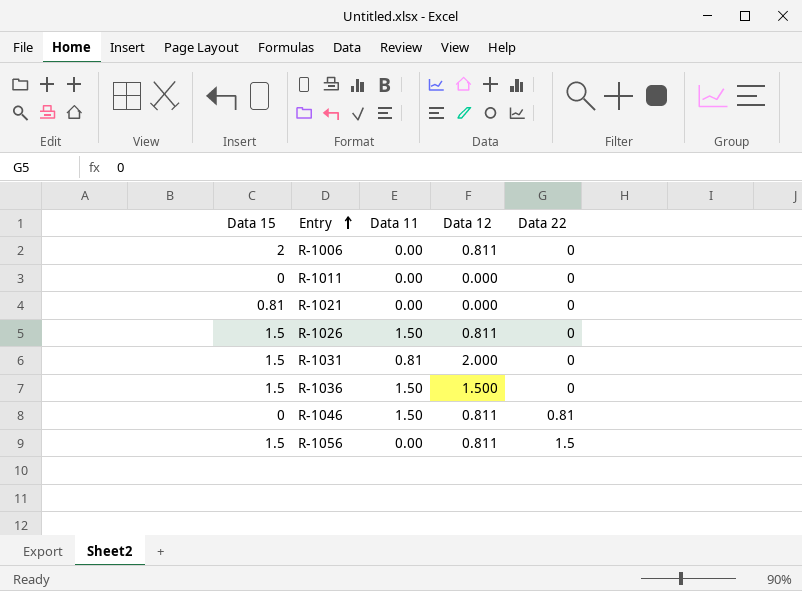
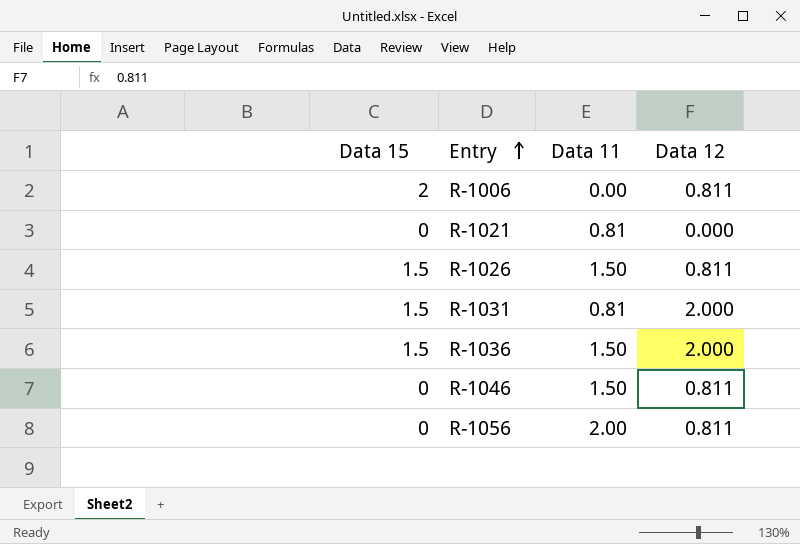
column Data 22 | position: 5 -> none
row R-1011: 0 | 0.00 | 0.000 | 0 -> none
R-1021 | Data 15: 0.81 -> 0
R-1021 | Data 11: 0.00 -> 0.81
R-1036 | Data 12: 1.500 -> 2.000
R-1056 | Data 15: 1.5 -> 0
R-1056 | Data 11: 0.00 -> 2.00

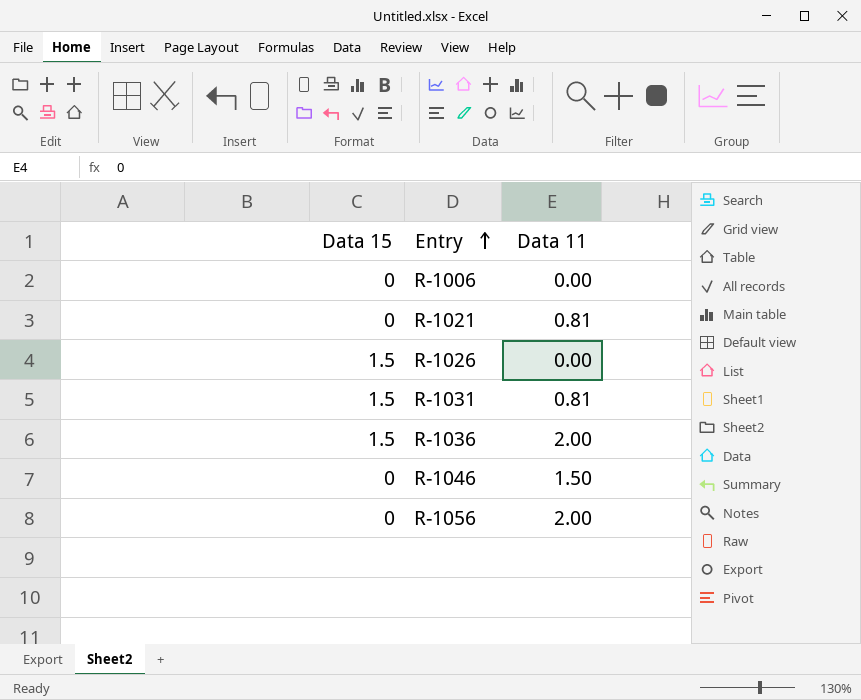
column Data 12 | position: 4 -> none
R-1006 | Data 15: 2 -> 0
R-1026 | Data 11: 1.50 -> 0.00
R-1036 | Data 11: 1.50 -> 2.00

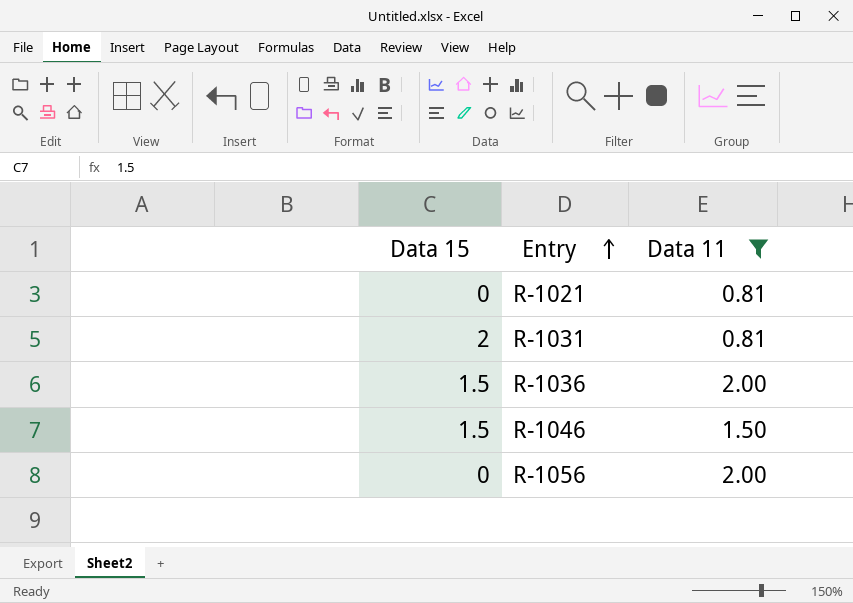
filter: none -> Data 11 != 0.00
R-1031 | Data 15: 1.5 -> 2
R-1046 | Data 15: 0 -> 1.5

